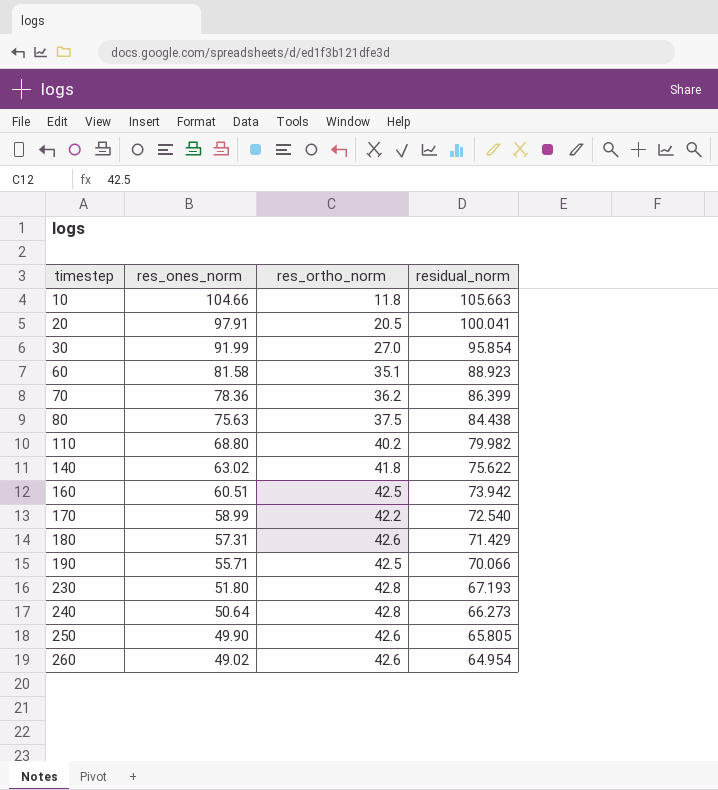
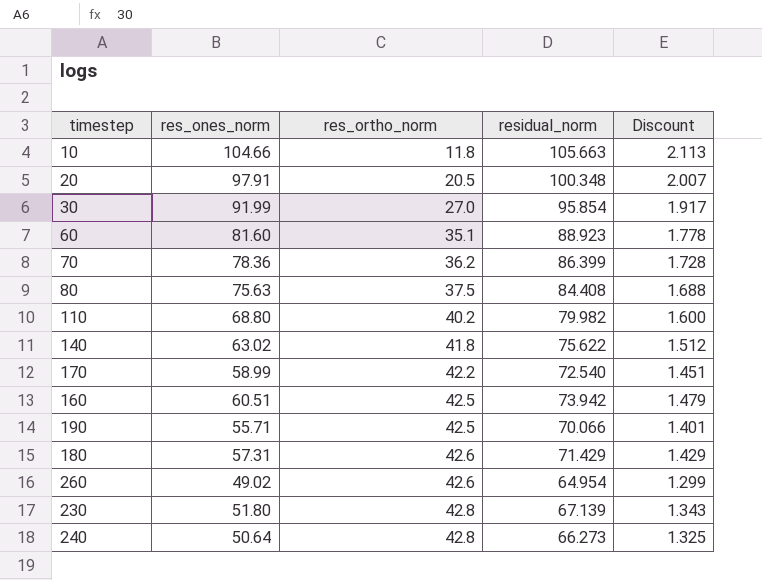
row order: timestep ascending -> res_ortho_norm ascending
column Discount | formula: none -> [residual_norm] * 0.02
row 250: 49.90 | 42.6 | 65.805 -> none
20 | residual_norm: 100.041 -> 100.348
60 | res_ones_norm: 81.58 -> 81.60
80 | residual_norm: 84.438 -> 84.408
230 | residual_norm: 67.193 -> 67.139

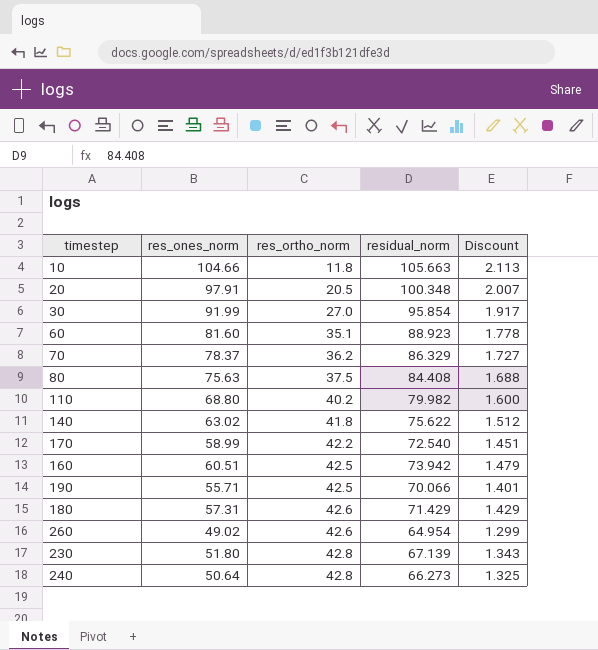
70 | res_ones_norm: 78.36 -> 78.37
70 | residual_norm: 86.399 -> 86.329
70 | Discount: 1.728 -> 1.727

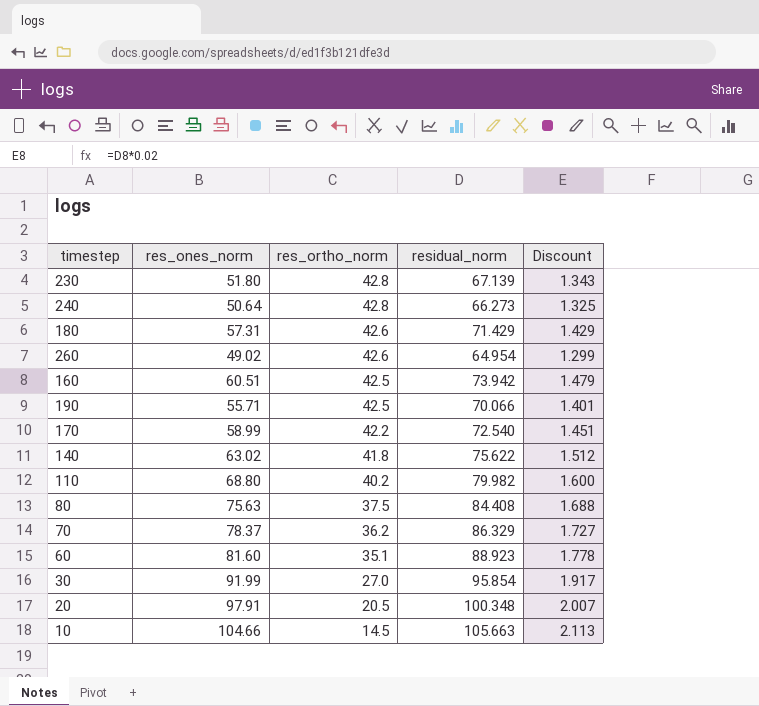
row order: res_ortho_norm ascending -> res_ortho_norm descending
10 | res_ortho_norm: 11.8 -> 14.5

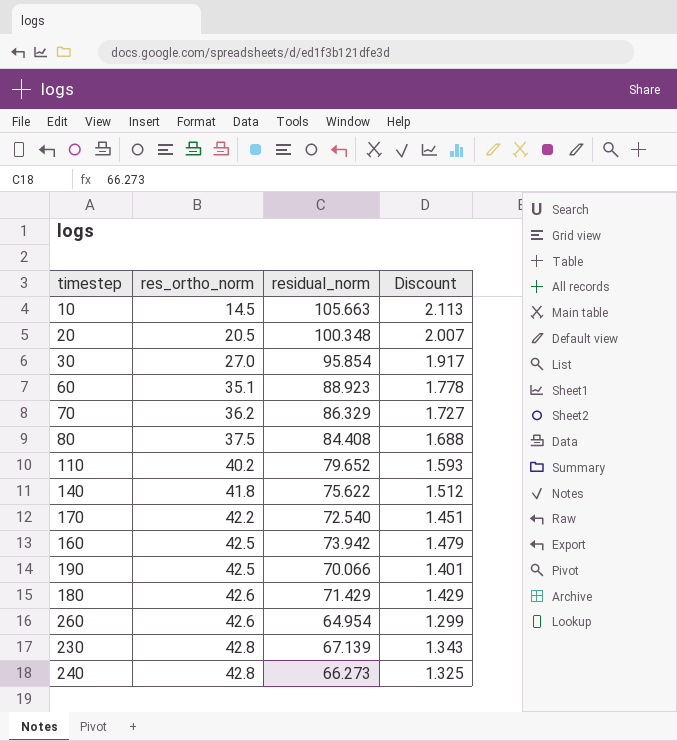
row order: res_ortho_norm descending -> res_ortho_norm ascending
column res_ones_norm | position: 2 -> none
110 | residual_norm: 79.982 -> 79.652
110 | Discount: 1.600 -> 1.593

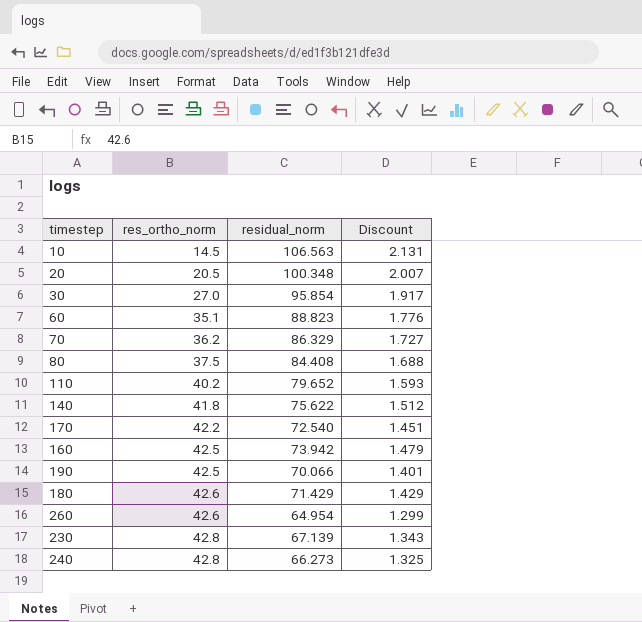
10 | residual_norm: 105.663 -> 106.563
10 | Discount: 2.113 -> 2.131
60 | residual_norm: 88.923 -> 88.823
60 | Discount: 1.778 -> 1.776

